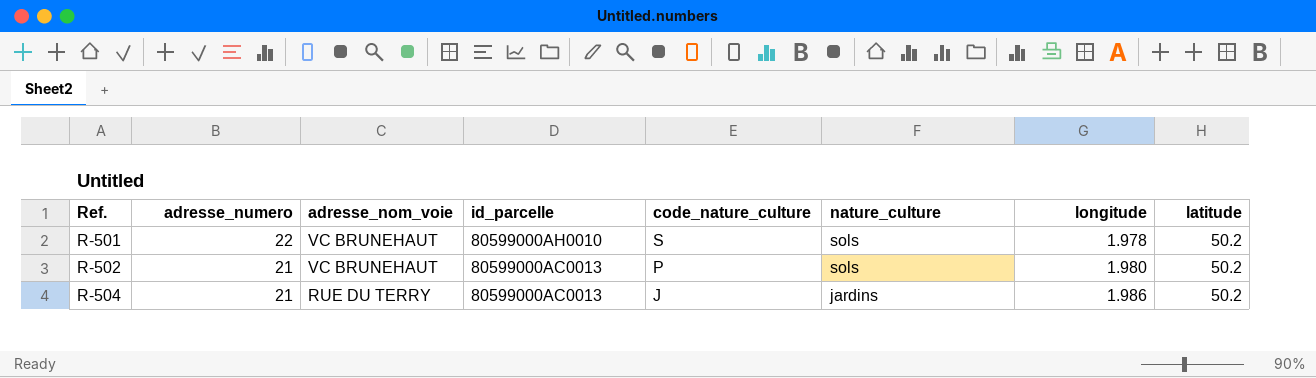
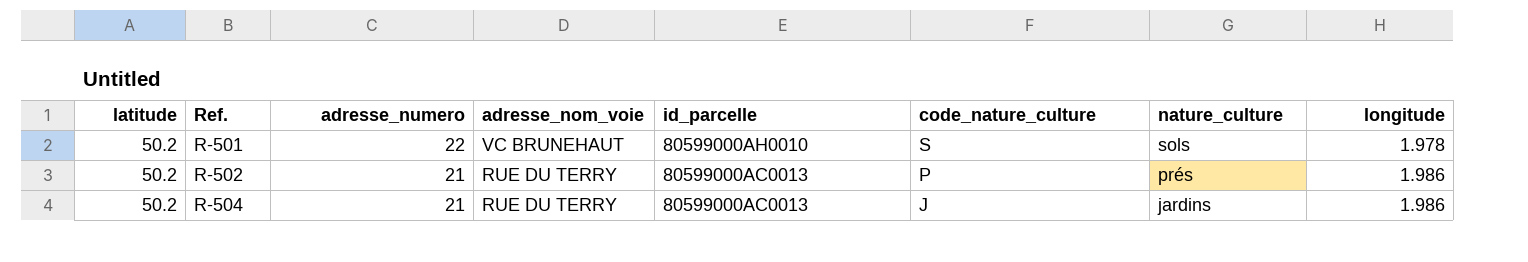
column latitude | position: 8 -> 1
R-502 | adresse_nom_voie: VC BRUNEHAUT -> RUE DU TERRY
R-502 | nature_culture: sols -> prés
R-502 | longitude: 1.980 -> 1.986

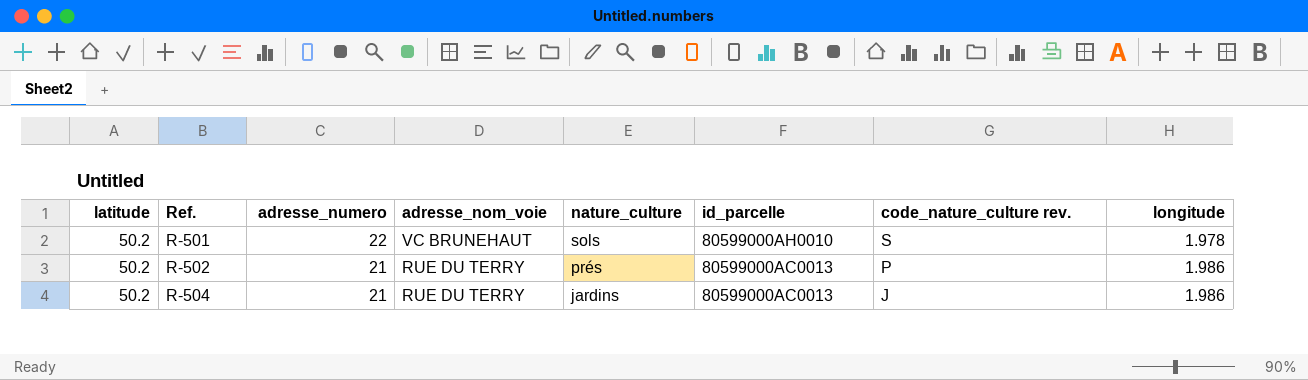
column nature_culture | position: 7 -> 5
column name: code_nature_culture -> code_nature_culture rev.

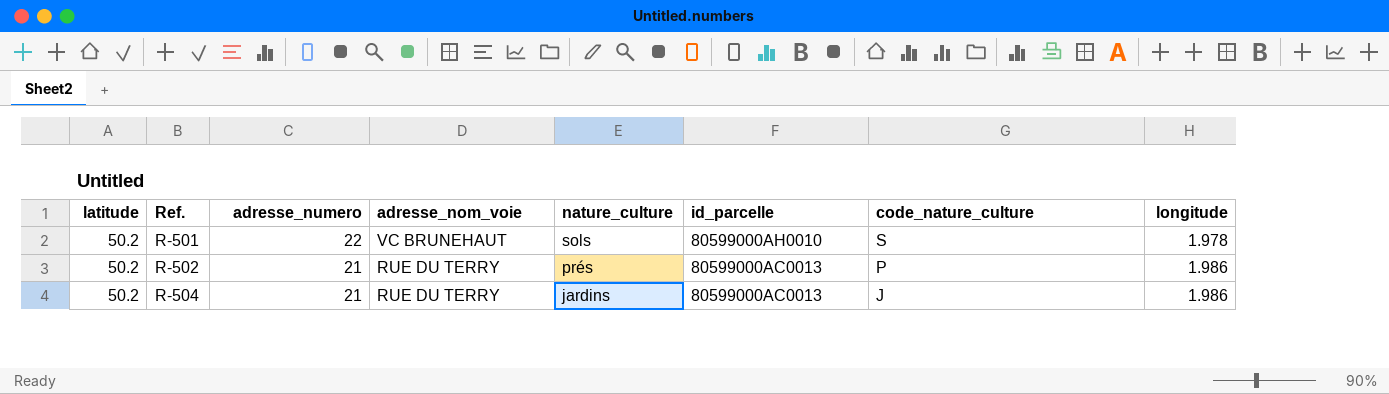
column name: code_nature_culture rev. -> code_nature_culture

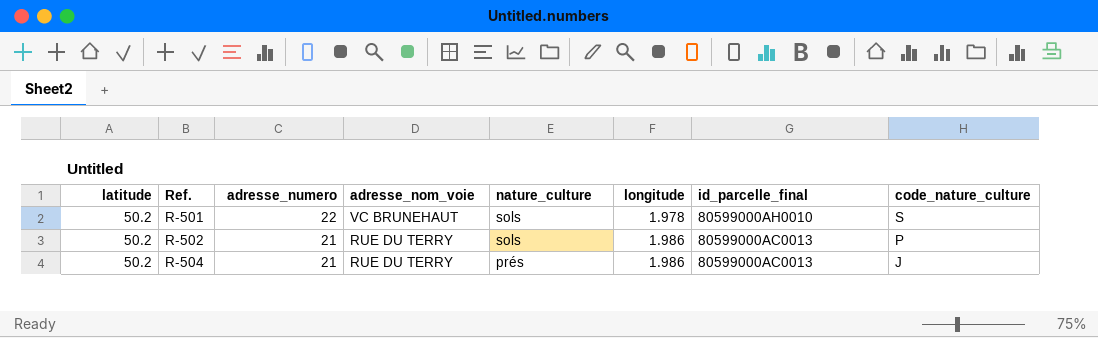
column longitude | position: 8 -> 6
column name: id_parcelle -> id_parcelle_final
R-502 | nature_culture: prés -> sols
R-504 | nature_culture: jardins -> prés

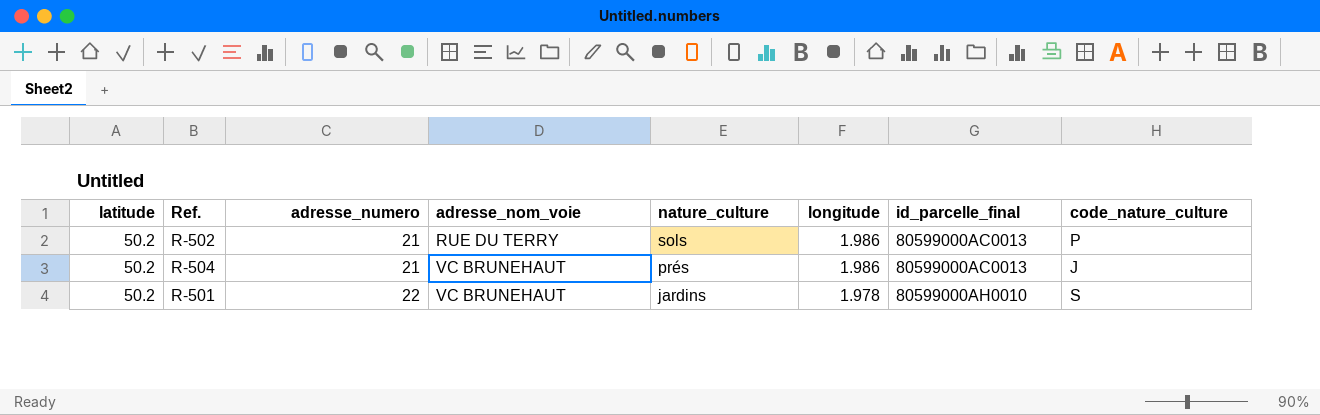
row order: Ref. ascending -> adresse_numero ascending
R-504 | adresse_nom_voie: RUE DU TERRY -> VC BRUNEHAUT
R-501 | nature_culture: sols -> jardins

